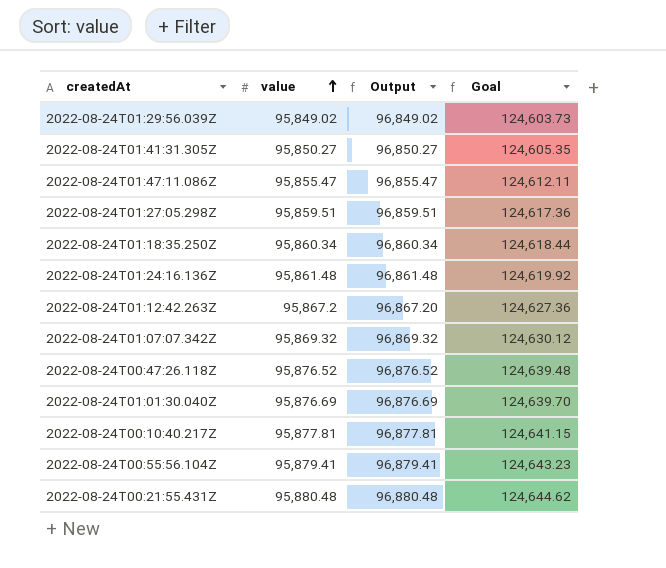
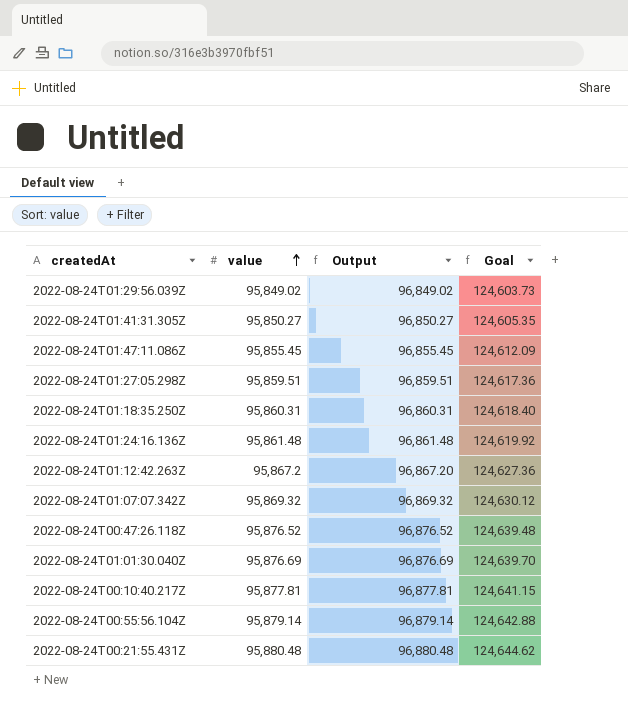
2022-08-24T01:47:11.086Z | value: 95,855.47 -> 95,855.45
2022-08-24T01:47:11.086Z | Output: 96,855.47 -> 96,855.45
2022-08-24T01:47:11.086Z | Goal: 124,612.11 -> 124,612.09
2022-08-24T01:18:35.250Z | value: 95,860.34 -> 95,860.31
2022-08-24T01:18:35.250Z | Output: 96,860.34 -> 96,860.31
2022-08-24T01:18:35.250Z | Goal: 124,618.44 -> 124,618.40
2022-08-24T00:55:56.104Z | value: 95,879.41 -> 95,879.14
2022-08-24T00:55:56.104Z | Output: 96,879.41 -> 96,879.14
2022-08-24T00:55:56.104Z | Goal: 124,643.23 -> 124,642.88

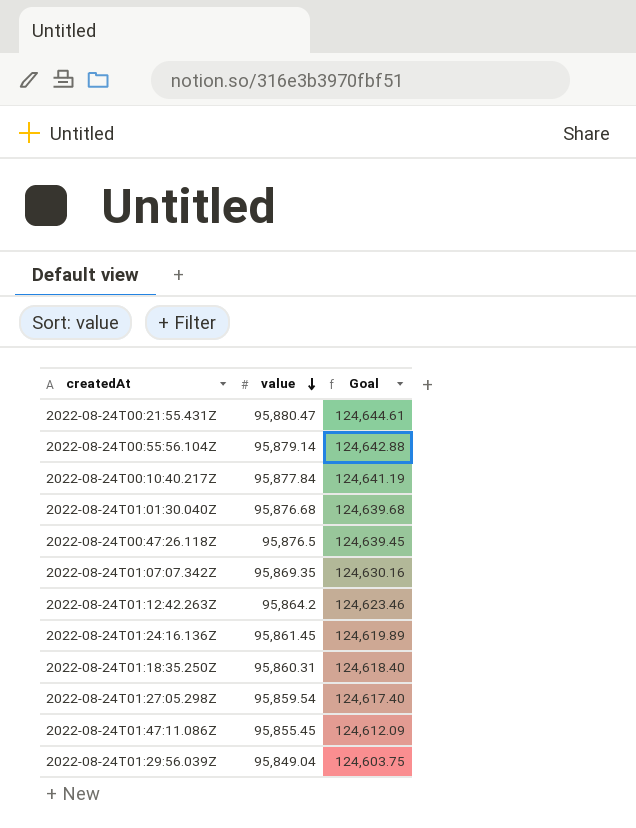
row order: value ascending -> value descending
column Output | formula: [value] + 1000 -> none
row 2022-08-24T01:41:31.305Z: 95,850.27 | 96,850.27 | 124,605.35 -> none
2022-08-24T00:21:55.431Z | value: 95,880.48 -> 95,880.47
2022-08-24T00:21:55.431Z | Goal: 124,644.62 -> 124,644.61
2022-08-24T00:10:40.217Z | value: 95,877.81 -> 95,877.84
2022-08-24T00:10:40.217Z | Goal: 124,641.15 -> 124,641.19
2022-08-24T01:01:30.040Z | value: 95,876.69 -> 95,876.68
2022-08-24T01:01:30.040Z | Goal: 124,639.70 -> 124,639.68
2022-08-24T00:47:26.118Z | value: 95,876.52 -> 95,876.5
2022-08-24T00:47:26.118Z | Goal: 124,639.48 -> 124,639.45
2022-08-24T01:07:07.342Z | value: 95,869.32 -> 95,869.35
2022-08-24T01:07:07.342Z | Goal: 124,630.12 -> 124,630.16
2022-08-24T01:12:42.263Z | value: 95,867.2 -> 95,864.2
2022-08-24T01:12:42.263Z | Goal: 124,627.36 -> 124,623.46
2022-08-24T01:24:16.136Z | value: 95,861.48 -> 95,861.45
2022-08-24T01:24:16.136Z | Goal: 124,619.92 -> 124,619.89
2022-08-24T01:27:05.298Z | value: 95,859.51 -> 95,859.54
2022-08-24T01:27:05.298Z | Goal: 124,617.36 -> 124,617.40
2022-08-24T01:29:56.039Z | value: 95,849.02 -> 95,849.04
2022-08-24T01:29:56.039Z | Goal: 124,603.73 -> 124,603.75

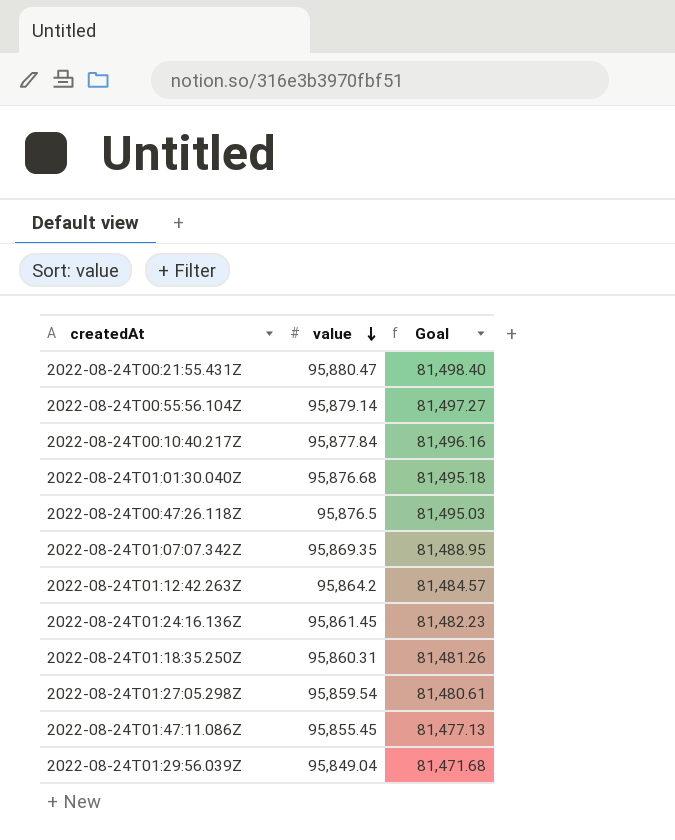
column Goal | formula: [value] * 1.3 -> [value] * 0.85

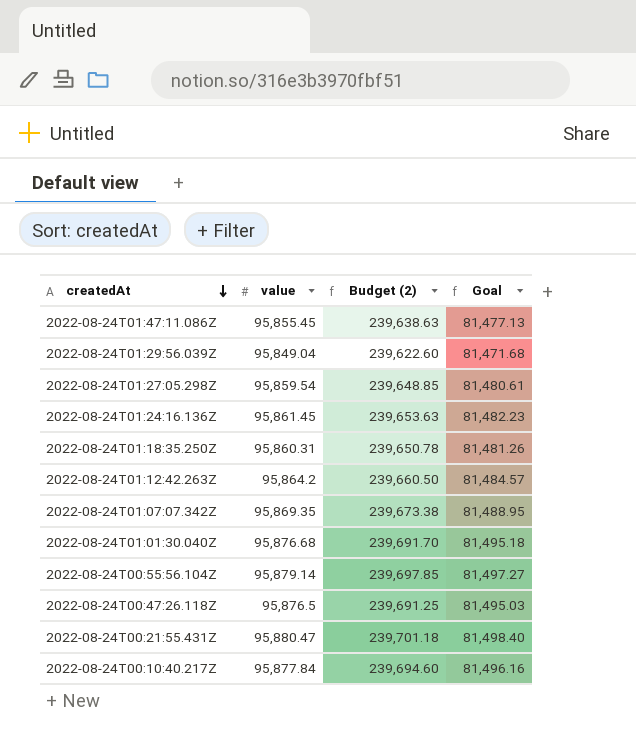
row order: value descending -> createdAt descending
column Budget (2) | formula: none -> [value] * 2.5

